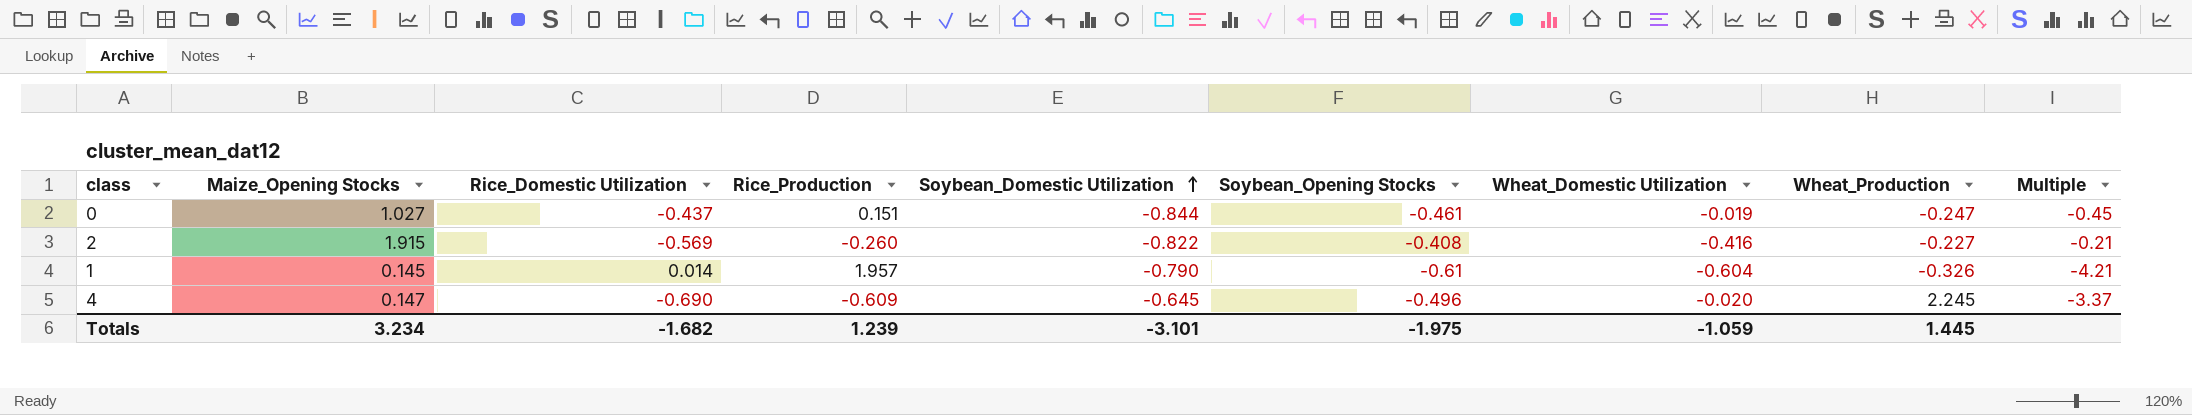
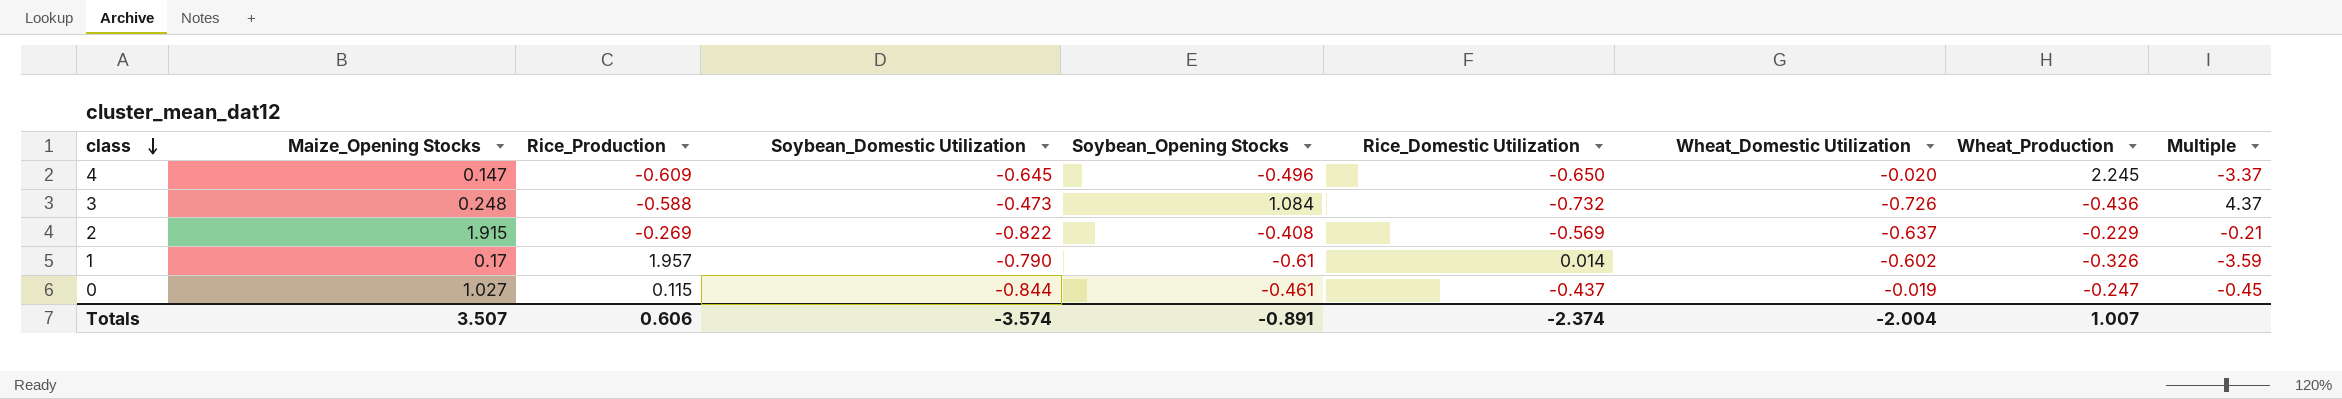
row order: Soybean_Domestic Utilization ascending -> class descending
column Rice_Domestic Utilization | position: 3 -> 6
4 | Rice_Domestic Utilization: -0.690 -> -0.650
row 3: none -> 0.248 | -0.588 | -0.473 | 1.084 | -0.732 | -0.726 | -0.436 | 4.37
2 | Rice_Production: -0.260 -> -0.269
2 | Wheat_Domestic Utilization: -0.416 -> -0.637
2 | Wheat_Production: -0.227 -> -0.229
1 | Maize_Opening Stocks: 0.145 -> 0.17
1 | Wheat_Domestic Utilization: -0.604 -> -0.602
1 | Multiple: -4.21 -> -3.59
0 | Rice_Production: 0.151 -> 0.115
Totals | Maize_Opening Stocks: 3.234 -> 3.507
Totals | Rice_Production: 1.239 -> 0.606
Totals | Soybean_Domestic Utilization: -3.101 -> -3.574
Totals | Soybean_Opening Stocks: -1.975 -> -0.891
Totals | Rice_Domestic Utilization: -1.682 -> -2.374
Totals | Wheat_Domestic Utilization: -1.059 -> -2.004
Totals | Wheat_Production: 1.445 -> 1.007

